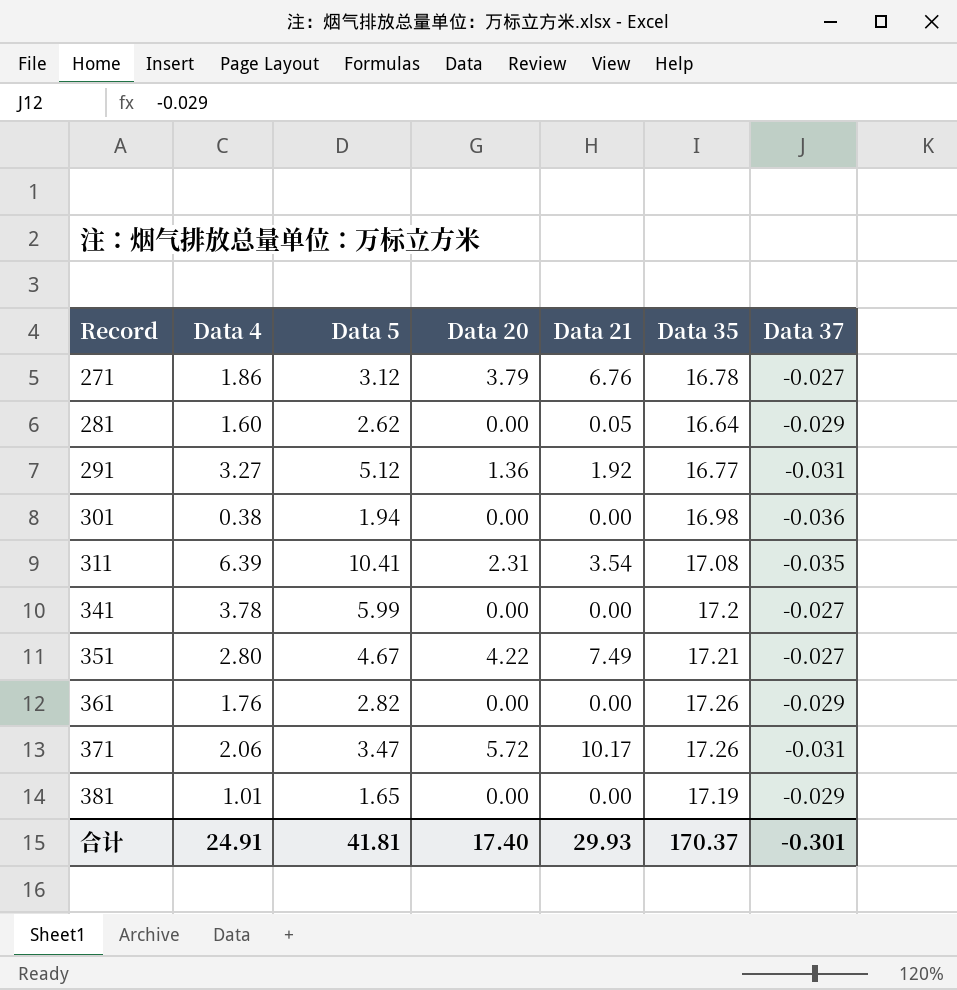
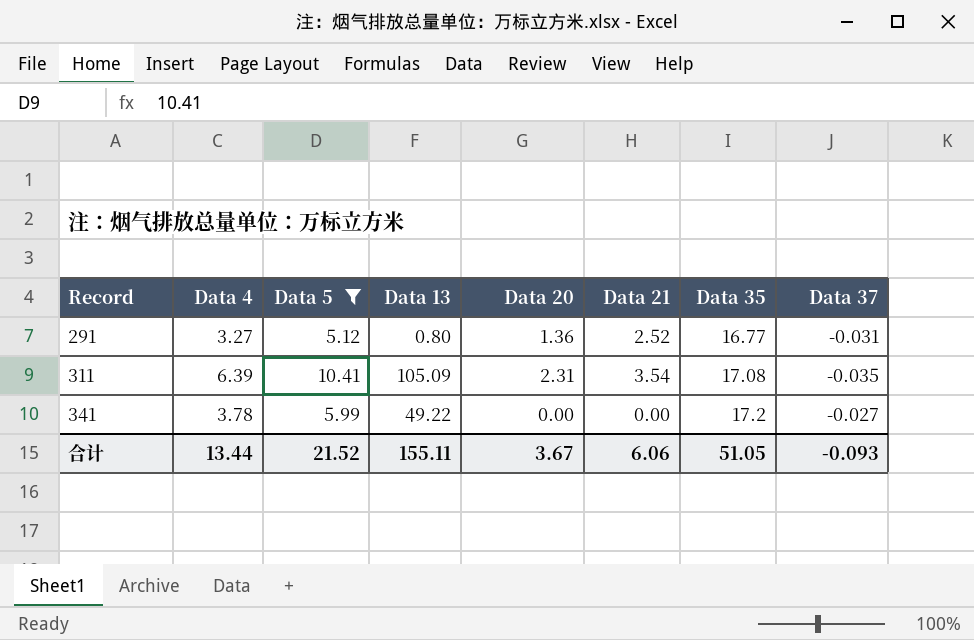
filter: none -> Data 5 >= 5.12
column Data 13 | position: none -> 4
291 | Data 21: 1.92 -> 2.52
合计 | Data 4: 24.91 -> 13.44
合计 | Data 5: 41.81 -> 21.52
合计 | Data 20: 17.40 -> 3.67
合计 | Data 21: 29.93 -> 6.06
合计 | Data 35: 170.37 -> 51.05
合计 | Data 37: -0.301 -> -0.093

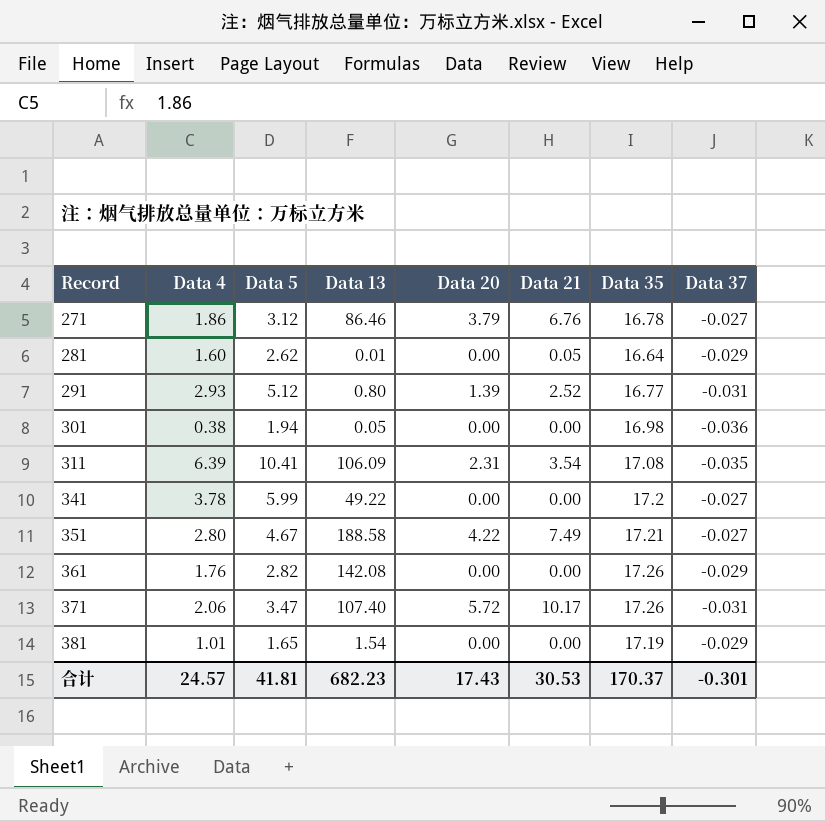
filter: Data 5 >= 5.12 -> none
291 | Data 4: 3.27 -> 2.93
291 | Data 20: 1.36 -> 1.39
311 | Data 13: 105.09 -> 106.09
合计 | Data 4: 13.44 -> 24.57
合计 | Data 5: 21.52 -> 41.81
合计 | Data 13: 155.11 -> 682.23
合计 | Data 20: 3.67 -> 17.43
合计 | Data 21: 6.06 -> 30.53
合计 | Data 35: 51.05 -> 170.37
合计 | Data 37: -0.093 -> -0.301

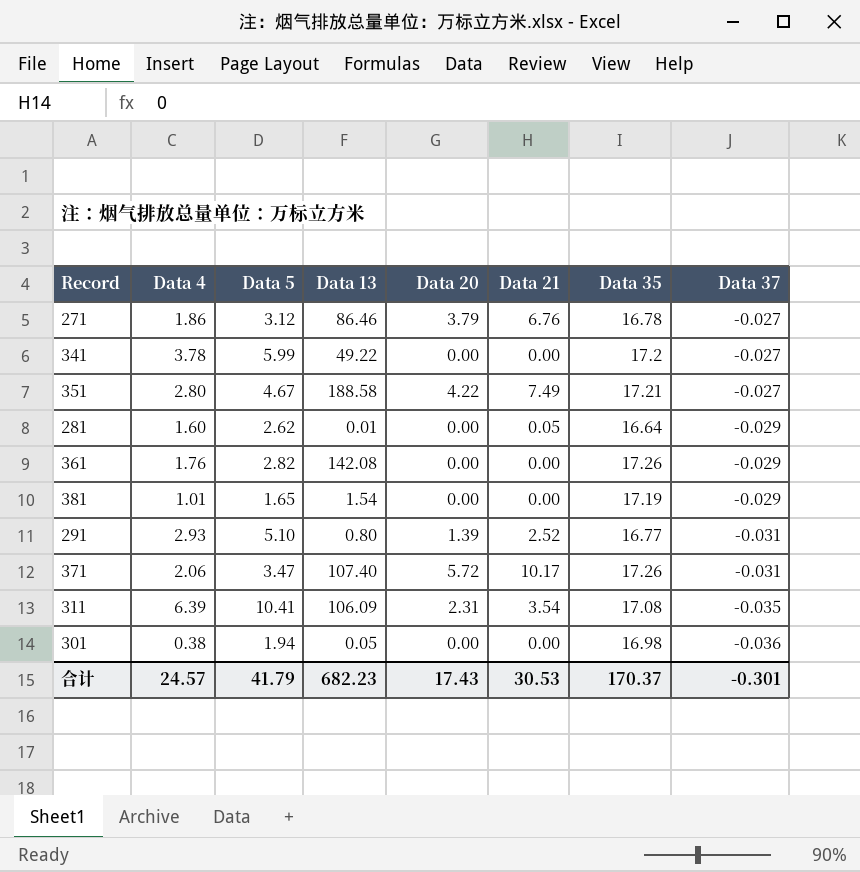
row order: Record ascending -> Data 37 descending
291 | Data 5: 5.12 -> 5.10
合计 | Data 5: 41.81 -> 41.79

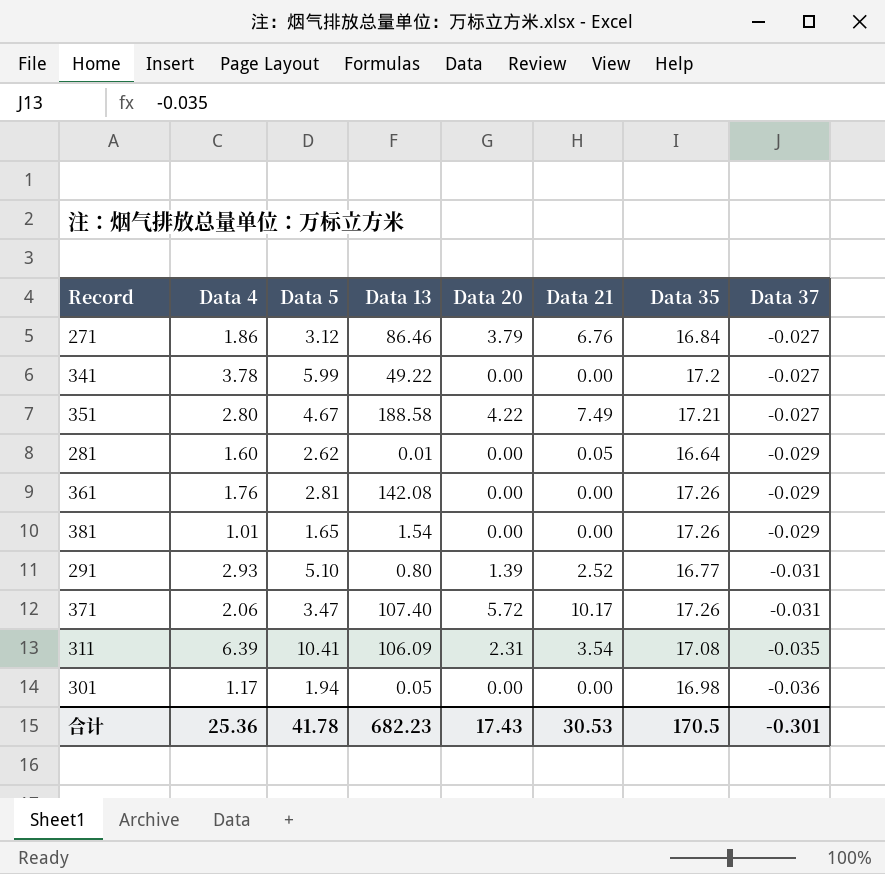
271 | Data 35: 16.78 -> 16.84
361 | Data 5: 2.82 -> 2.81
381 | Data 35: 17.19 -> 17.26
301 | Data 4: 0.38 -> 1.17
合计 | Data 4: 24.57 -> 25.36
合计 | Data 5: 41.79 -> 41.78
合计 | Data 35: 170.37 -> 170.5

